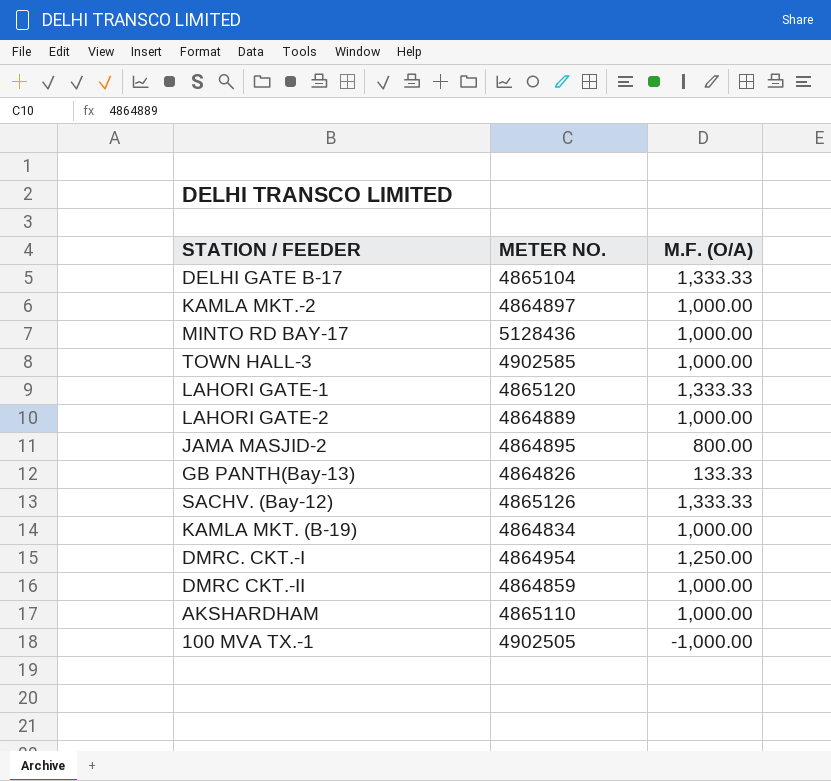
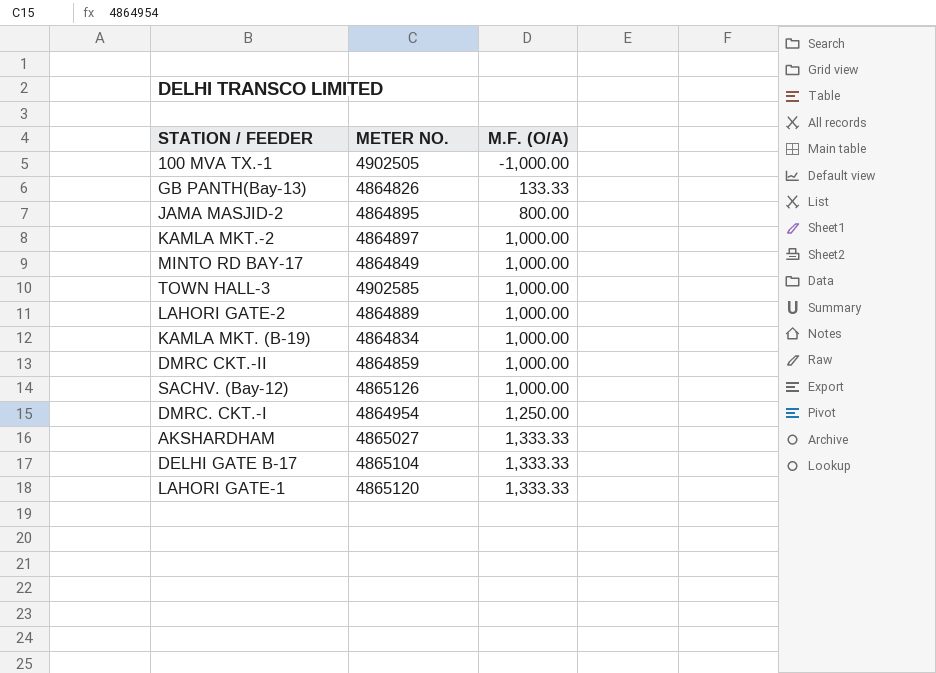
row order: none -> M.F. (O/A) ascending
MINTO RD BAY-17 | METER NO.: 5128436 -> 4864849
SACHV. (Bay-12) | M.F. (O/A): 1,333.33 -> 1,000.00
AKSHARDHAM | METER NO.: 4865110 -> 4865027
AKSHARDHAM | M.F. (O/A): 1,000.00 -> 1,333.33

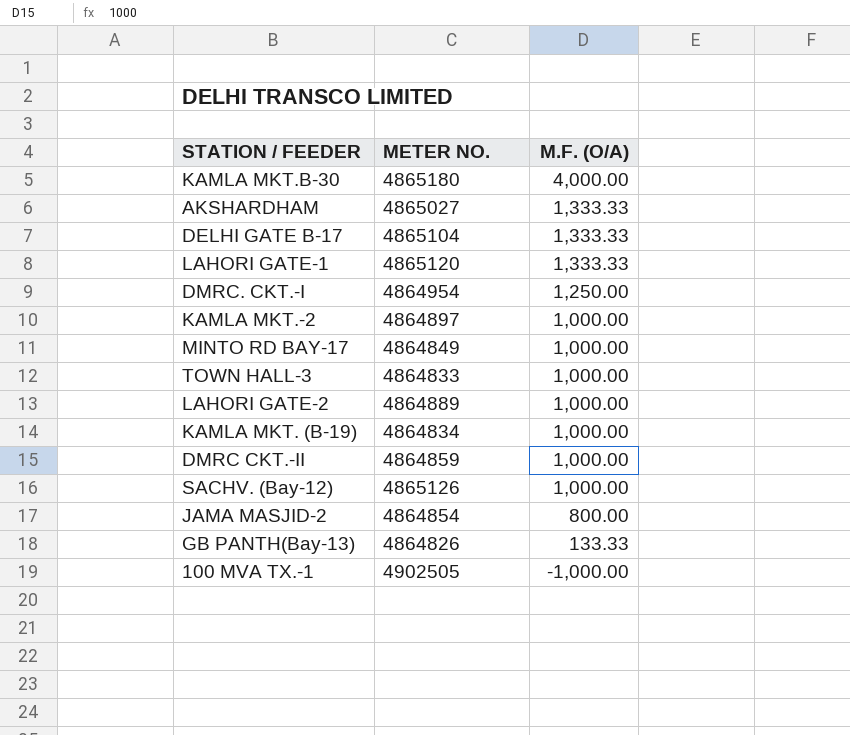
row order: M.F. (O/A) ascending -> M.F. (O/A) descending
row KAMLA MKT.B-30: none -> 4865180 | 4,000.00
TOWN HALL-3 | METER NO.: 4902585 -> 4864833
JAMA MASJID-2 | METER NO.: 4864895 -> 4864854

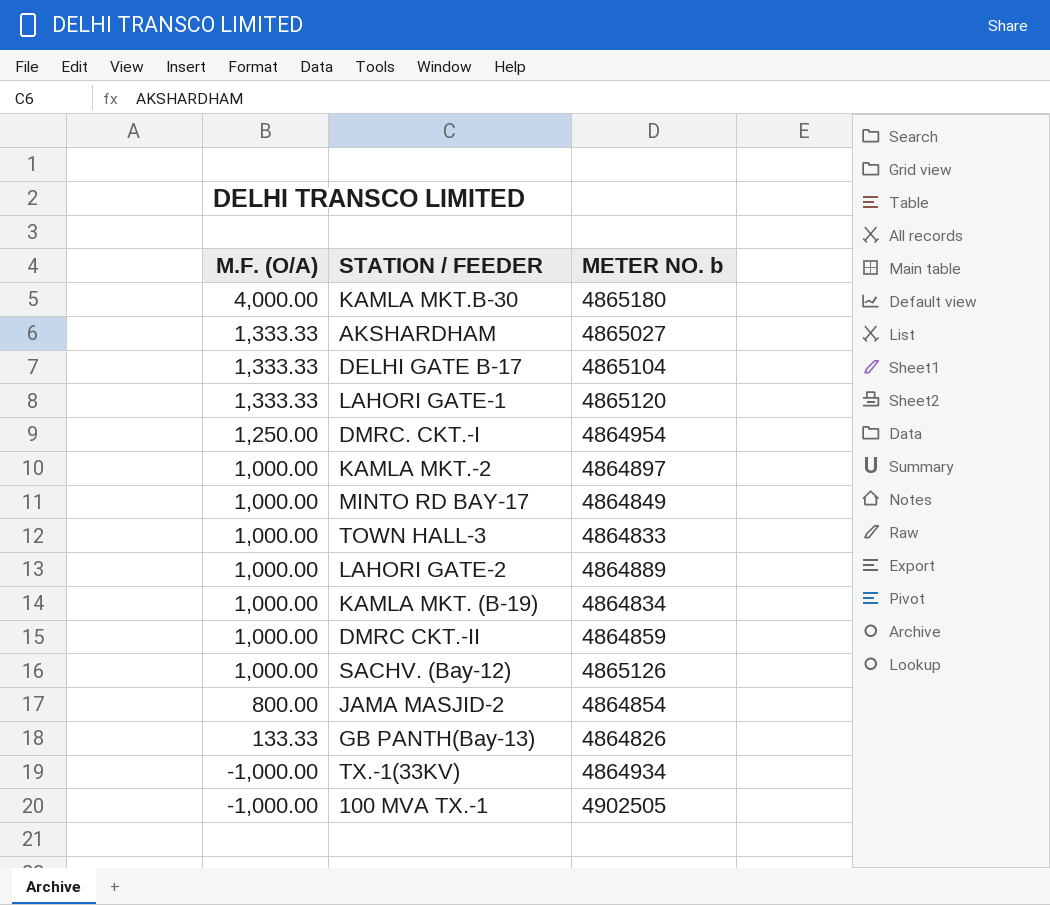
column M.F. (O/A) | position: 3 -> 1
column name: METER NO. -> METER NO. b
row TX.-1(33KV): none -> -1,000.00 | 4864934

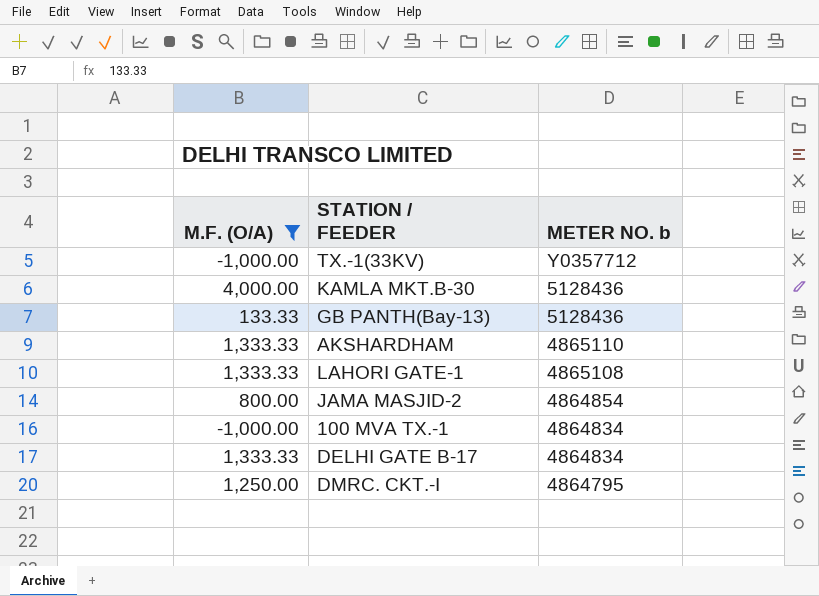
filter: none -> M.F. (O/A) != 1,000.00
row order: M.F. (O/A) descending -> METER NO. b descending
TX.-1(33KV) | METER NO. b: 4864934 -> Y0357712
KAMLA MKT.B-30 | METER NO. b: 4865180 -> 5128436
GB PANTH(Bay-13) | METER NO. b: 4864826 -> 5128436
AKSHARDHAM | METER NO. b: 4865027 -> 4865110
LAHORI GATE-1 | METER NO. b: 4865120 -> 4865108
100 MVA TX.-1 | METER NO. b: 4902505 -> 4864834
DELHI GATE B-17 | METER NO. b: 4865104 -> 4864834
DMRC. CKT.-I | METER NO. b: 4864954 -> 4864795

